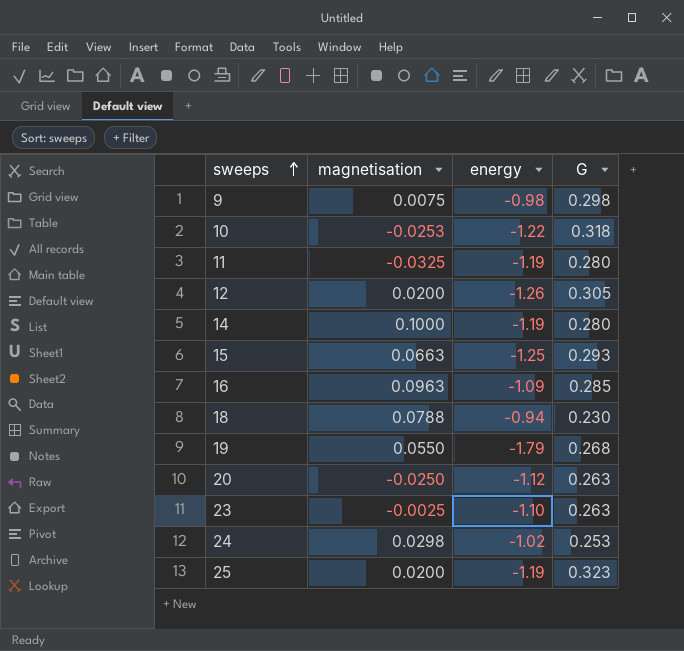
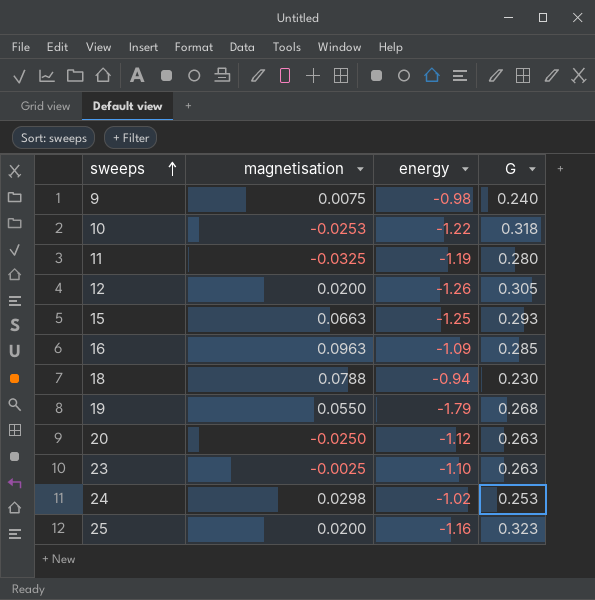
row 14: 0.1000 | -1.19 | 0.280 -> none
9 | G: 0.298 -> 0.240
25 | energy: -1.19 -> -1.16

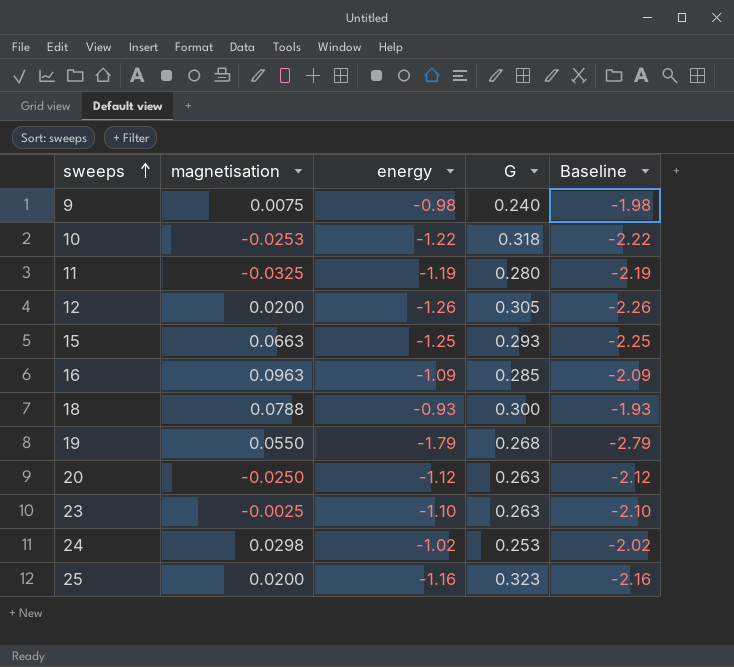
column Baseline | formula: none -> [energy] - 1
18 | energy: -0.94 -> -0.93
18 | G: 0.230 -> 0.300

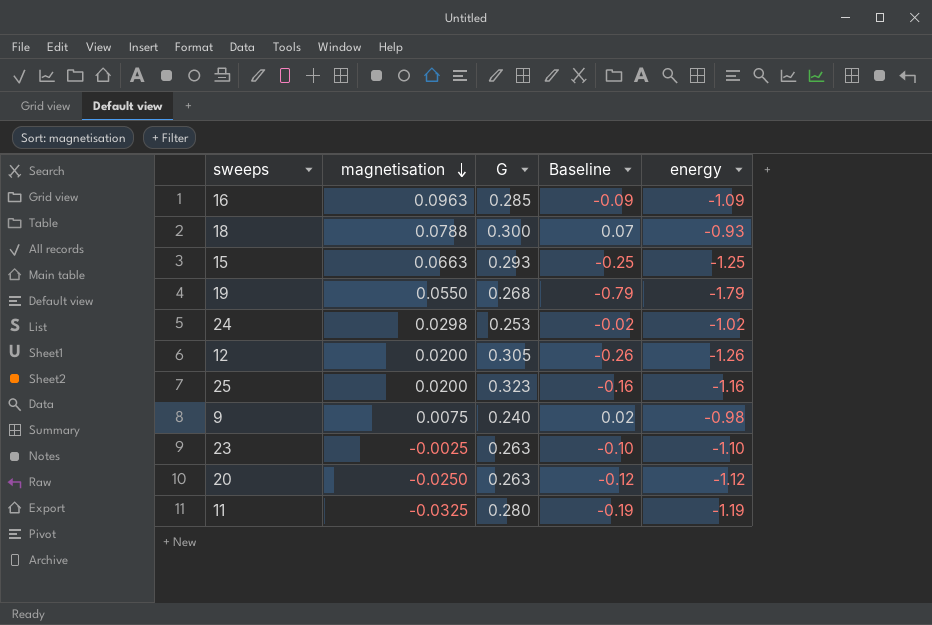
row order: sweeps ascending -> magnetisation descending
column Baseline | formula: [energy] - 1 -> [energy] + 1
column energy | position: 3 -> 5
row 10: -0.0253 | -1.22 | 0.318 | -2.22 -> none

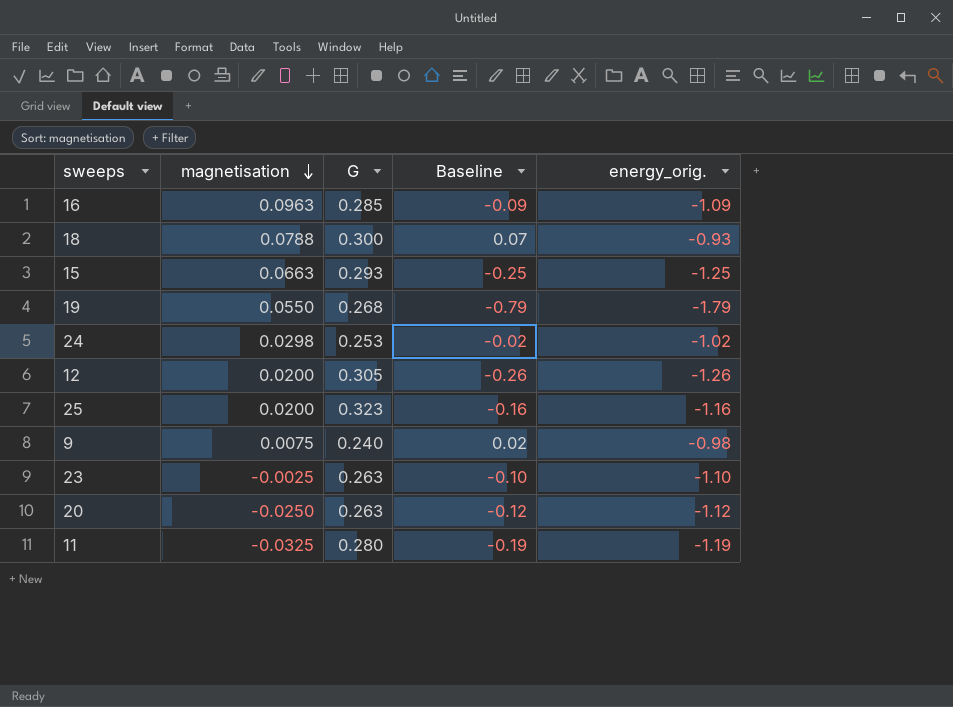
column name: energy -> energy_orig.

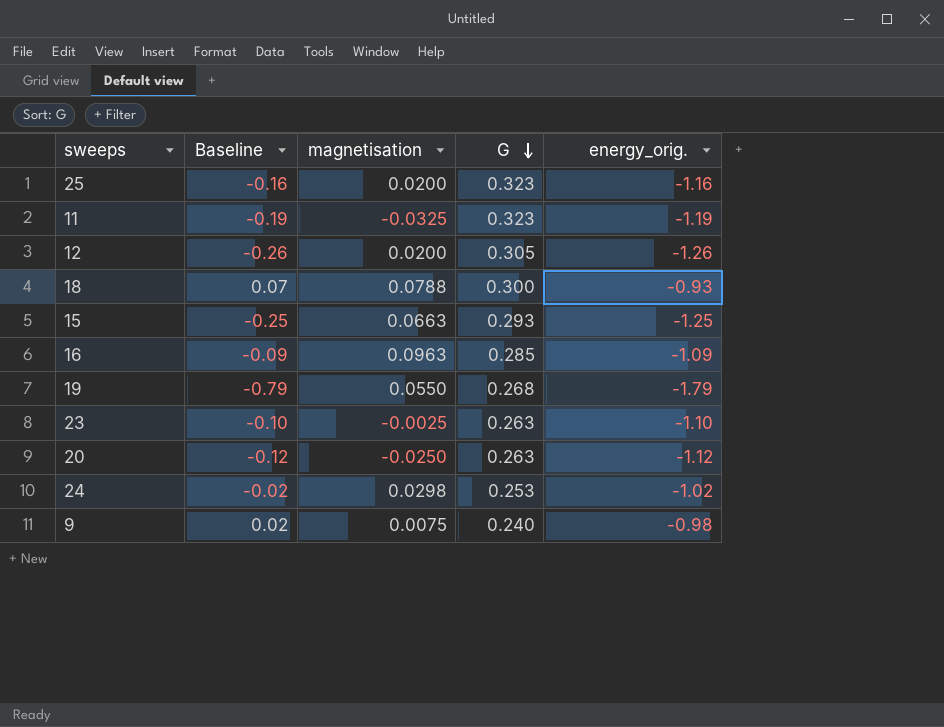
row order: magnetisation descending -> G descending
column Baseline | position: 4 -> 2
11 | G: 0.280 -> 0.323

